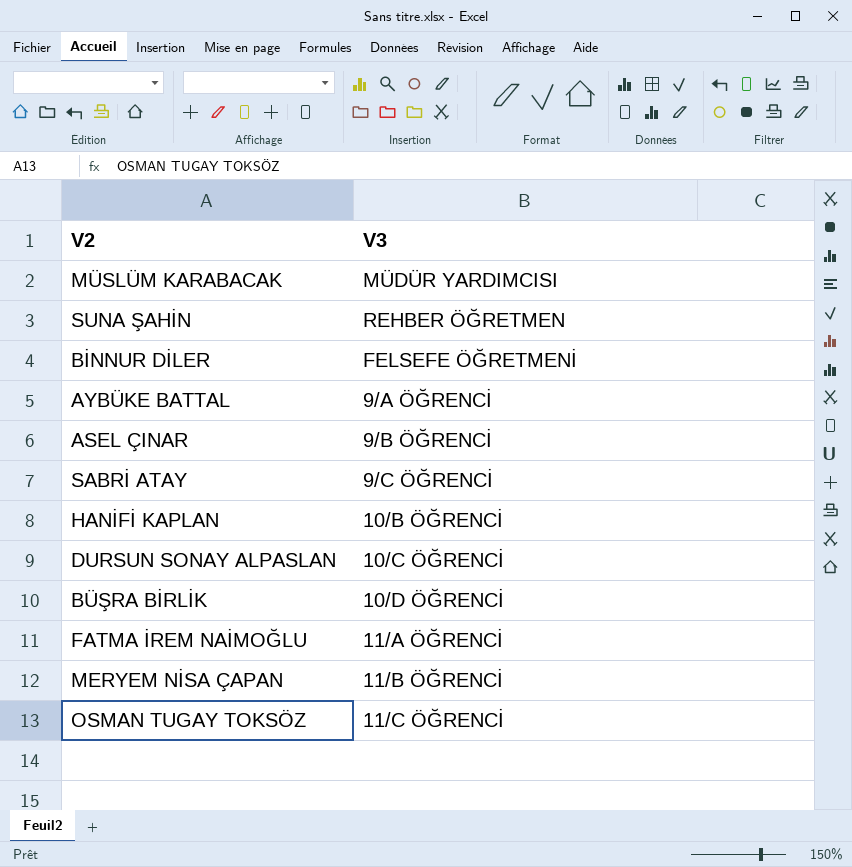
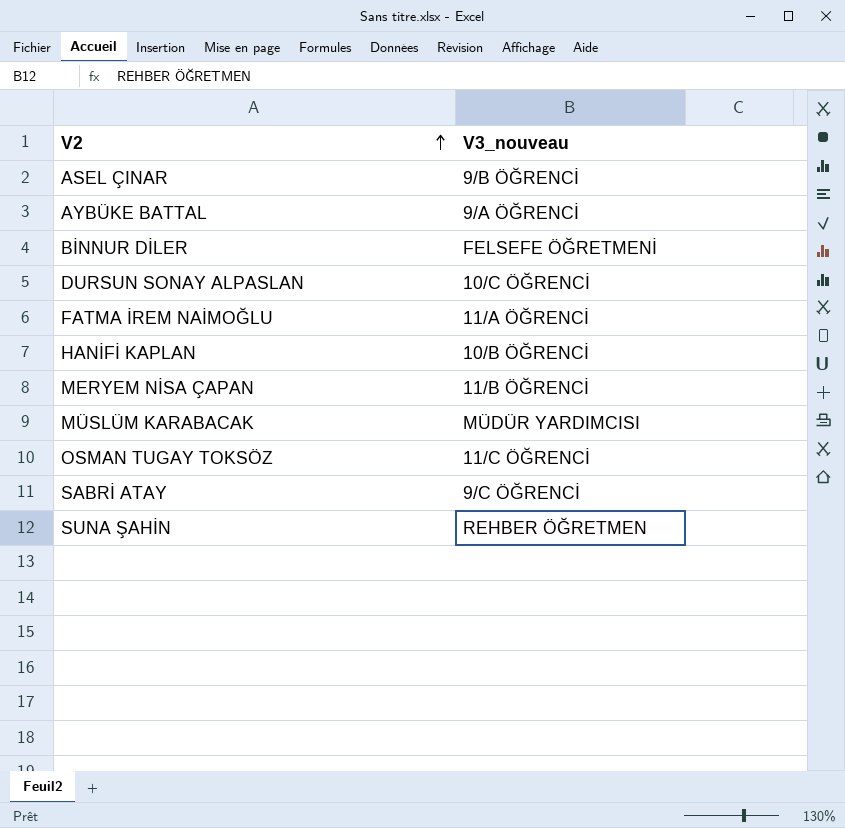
row order: none -> V2 ascending
column name: V3 -> V3_nouveau
row BÜŞRA BİRLİK: 10/D ÖĞRENCİ -> none

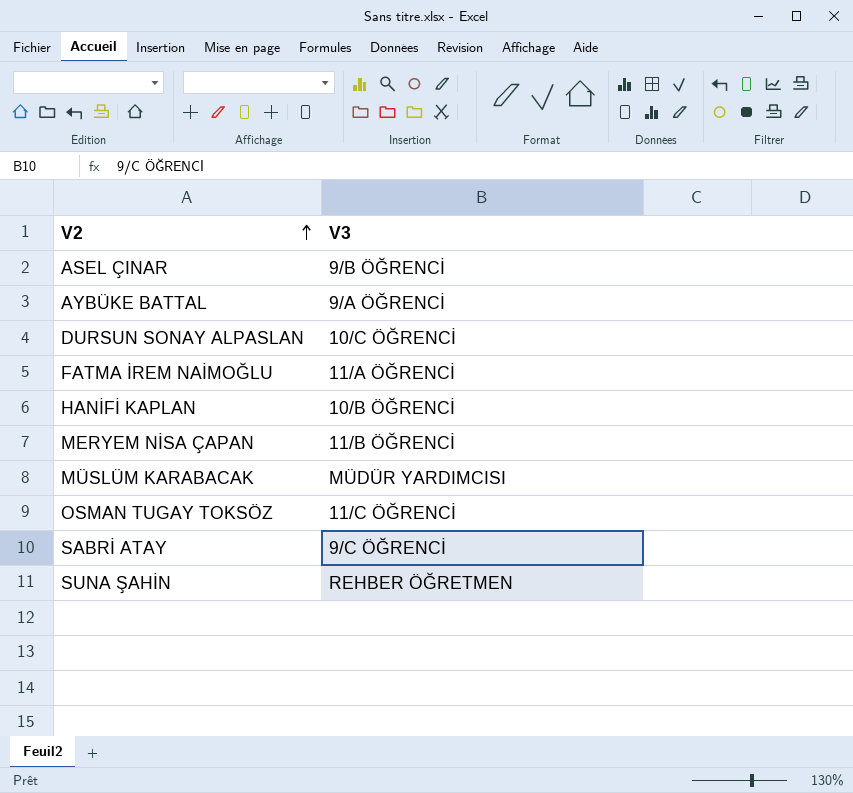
column name: V3_nouveau -> V3
row BİNNUR DİLER: FELSEFE ÖĞRETMENİ -> none

